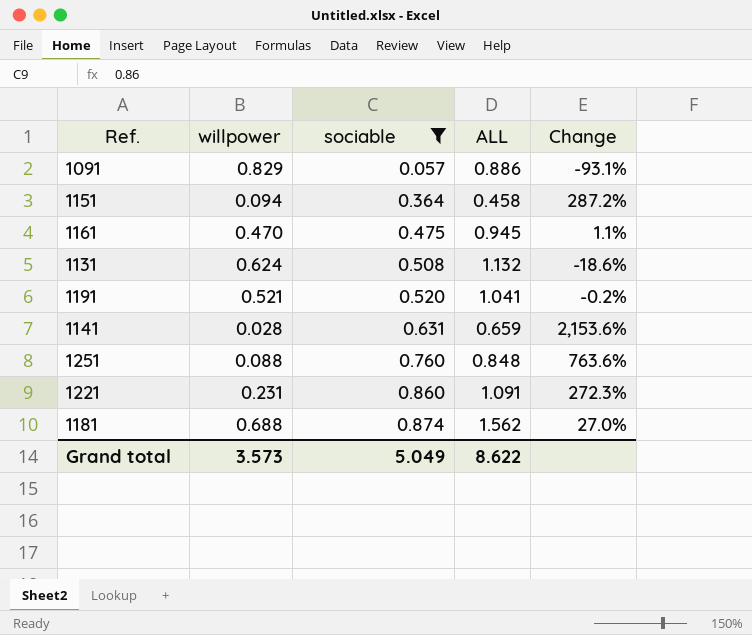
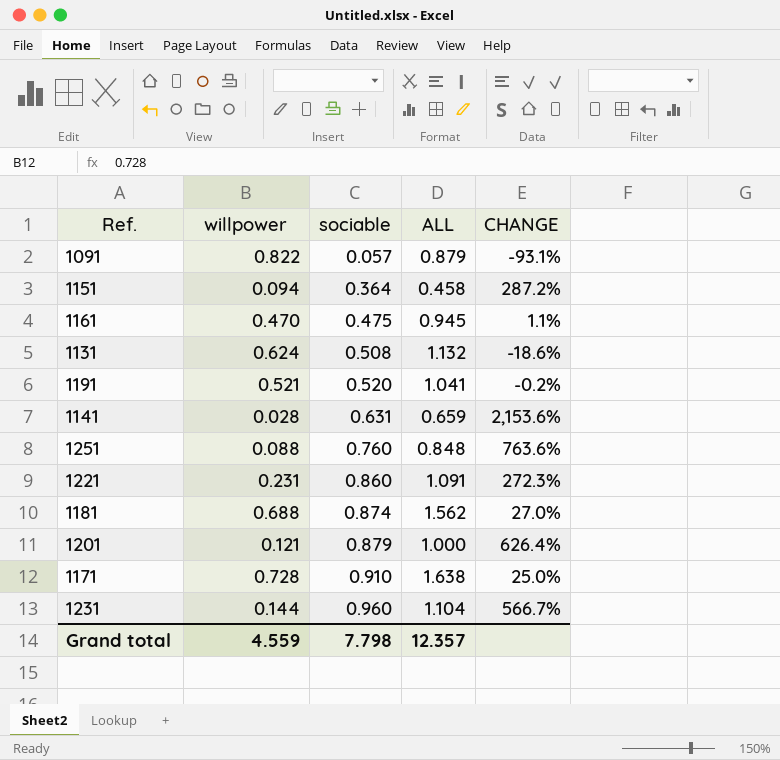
filter: sociable <= 0.874 -> none
column name: Change -> CHANGE
1091 | willpower: 0.829 -> 0.822
1091 | ALL: 0.886 -> 0.879
Grand total | willpower: 3.573 -> 4.559
Grand total | sociable: 5.049 -> 7.798
Grand total | ALL: 8.622 -> 12.357

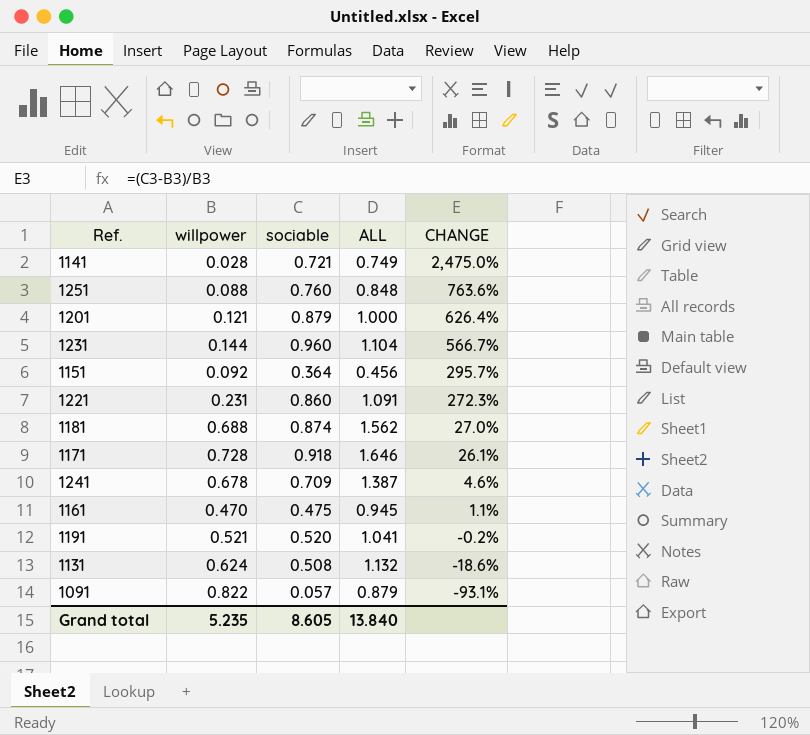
row order: sociable ascending -> CHANGE descending
1141 | sociable: 0.631 -> 0.721
1141 | ALL: 0.659 -> 0.749
1141 | CHANGE: 2,153.6% -> 2,475.0%
1151 | willpower: 0.094 -> 0.092
1151 | ALL: 0.458 -> 0.456
1151 | CHANGE: 287.2% -> 295.7%
1171 | sociable: 0.910 -> 0.918
1171 | ALL: 1.638 -> 1.646
1171 | CHANGE: 25.0% -> 26.1%
row 1241: none -> 0.678 | 0.709 | 1.387 | 4.6%
Grand total | willpower: 4.559 -> 5.235
Grand total | sociable: 7.798 -> 8.605
Grand total | ALL: 12.357 -> 13.840

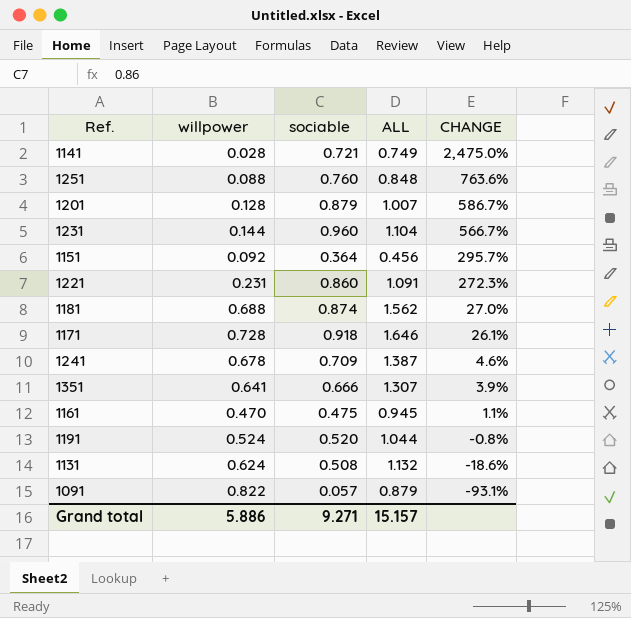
1201 | willpower: 0.121 -> 0.128
1201 | ALL: 1.000 -> 1.007
1201 | CHANGE: 626.4% -> 586.7%
row 1351: none -> 0.641 | 0.666 | 1.307 | 3.9%
1191 | willpower: 0.521 -> 0.524
1191 | ALL: 1.041 -> 1.044
1191 | CHANGE: -0.2% -> -0.8%
Grand total | willpower: 5.235 -> 5.886
Grand total | sociable: 8.605 -> 9.271
Grand total | ALL: 13.840 -> 15.157

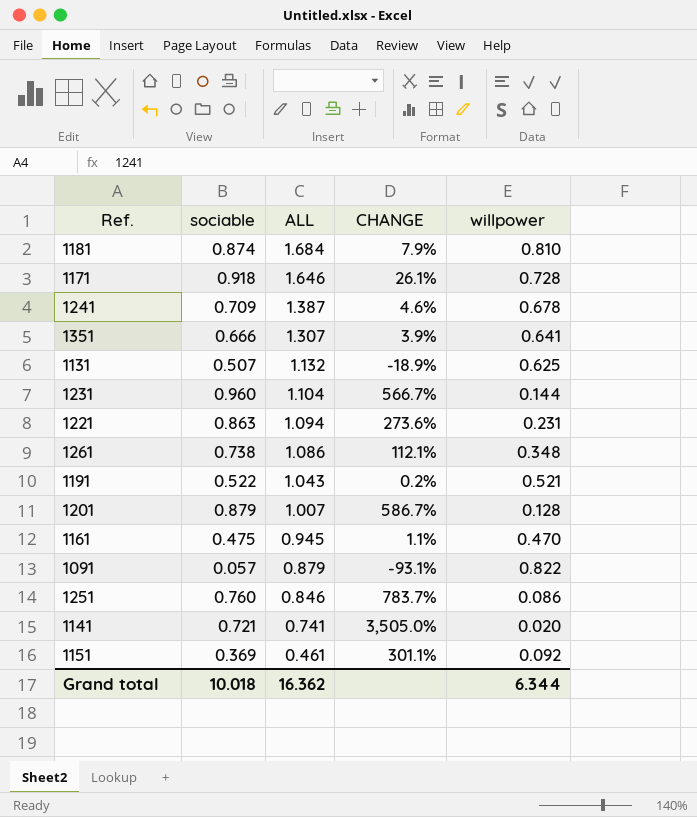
row order: CHANGE descending -> ALL descending
column willpower | position: 2 -> 5
1181 | ALL: 1.562 -> 1.684
1181 | CHANGE: 27.0% -> 7.9%
1181 | willpower: 0.688 -> 0.810
1131 | sociable: 0.508 -> 0.507
1131 | CHANGE: -18.6% -> -18.9%
1131 | willpower: 0.624 -> 0.625
1221 | sociable: 0.860 -> 0.863
1221 | ALL: 1.091 -> 1.094
1221 | CHANGE: 272.3% -> 273.6%
row 1261: none -> 0.738 | 1.086 | 112.1% | 0.348
1191 | sociable: 0.520 -> 0.522
1191 | ALL: 1.044 -> 1.043
1191 | CHANGE: -0.8% -> 0.2%
1191 | willpower: 0.524 -> 0.521
1251 | ALL: 0.848 -> 0.846
1251 | CHANGE: 763.6% -> 783.7%
1251 | willpower: 0.088 -> 0.086
1141 | ALL: 0.749 -> 0.741
1141 | CHANGE: 2,475.0% -> 3,505.0%
1141 | willpower: 0.028 -> 0.020
1151 | sociable: 0.364 -> 0.369
1151 | ALL: 0.456 -> 0.461
1151 | CHANGE: 295.7% -> 301.1%
Grand total | sociable: 9.271 -> 10.018
Grand total | ALL: 15.157 -> 16.362
Grand total | willpower: 5.886 -> 6.344

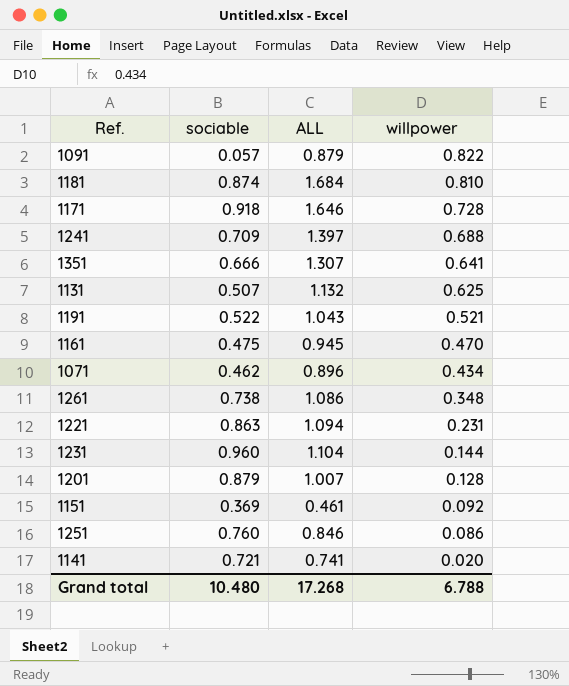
row order: ALL descending -> willpower descending
column CHANGE | formula: ([sociable] - [willpower]) / [willpower] -> none
1241 | ALL: 1.387 -> 1.397
1241 | willpower: 0.678 -> 0.688
row 1071: none -> 0.462 | 0.896 | 0.434
Grand total | sociable: 10.018 -> 10.480
Grand total | ALL: 16.362 -> 17.268
Grand total | willpower: 6.344 -> 6.788

